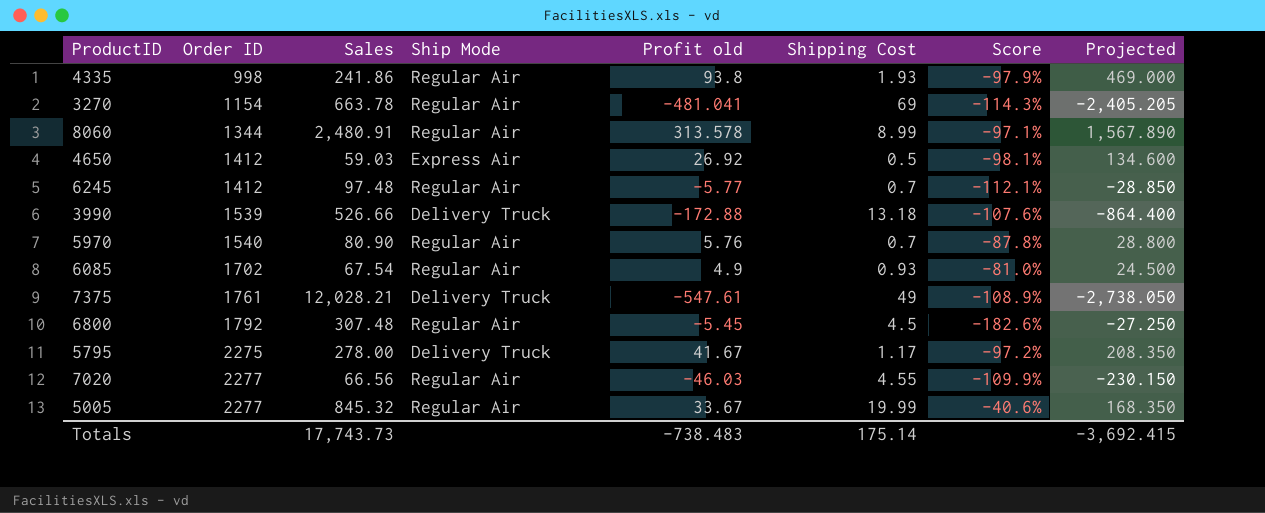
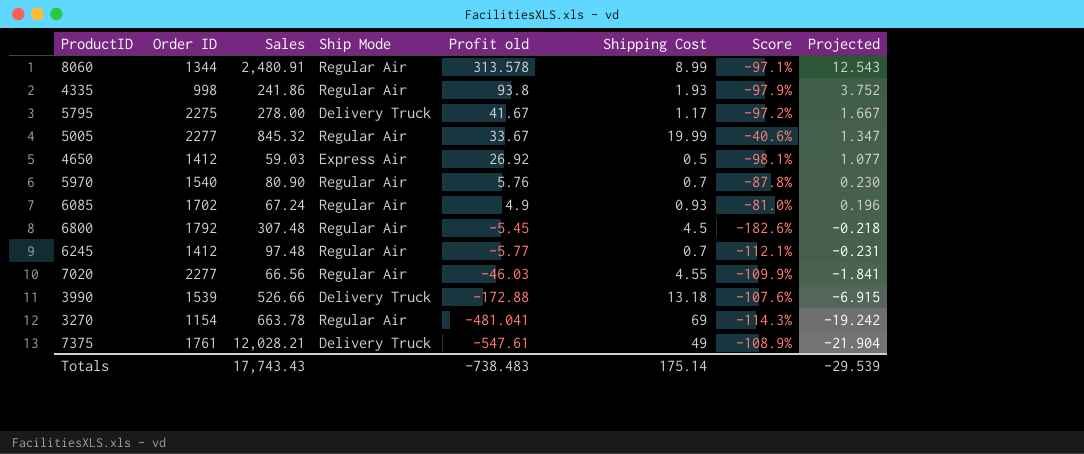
row order: Order ID ascending -> Profit old descending
column Projected | formula: [Profit old] * 5 -> [Profit old] * 0.04
6085 | Sales: 67.54 -> 67.24
Totals | Sales: 17,743.73 -> 17,743.43
Totals | Projected: -3,692.415 -> -29.539

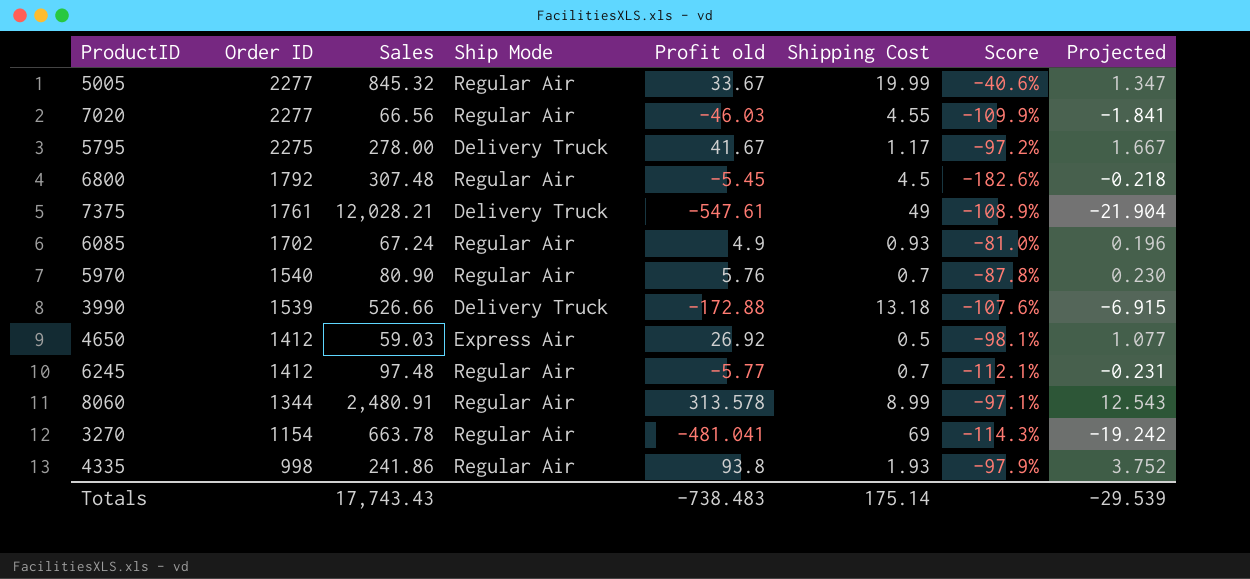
row order: Profit old descending -> Order ID descending

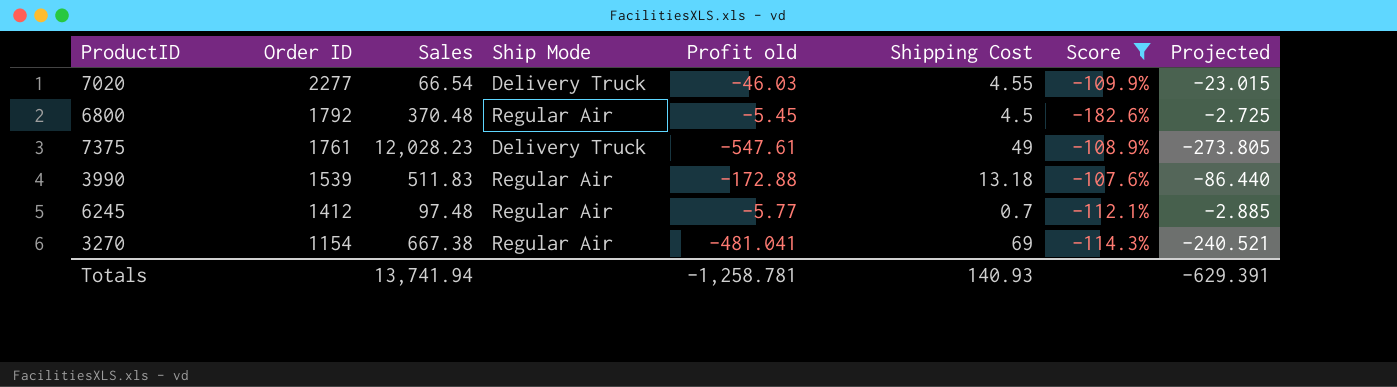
filter: none -> Score <= -107.6%
column Projected | formula: [Profit old] * 0.04 -> [Profit old] * 0.5
7020 | Sales: 66.56 -> 66.54
7020 | Ship Mode: Regular Air -> Delivery Truck
6800 | Sales: 307.48 -> 370.48
7375 | Sales: 12,028.21 -> 12,028.23
3990 | Sales: 526.66 -> 511.83
3990 | Ship Mode: Delivery Truck -> Regular Air
3270 | Sales: 663.78 -> 667.38
Totals | Sales: 17,743.43 -> 13,741.94
Totals | Profit old: -738.483 -> -1,258.781
Totals | Shipping Cost: 175.14 -> 140.93
Totals | Projected: -29.539 -> -629.391

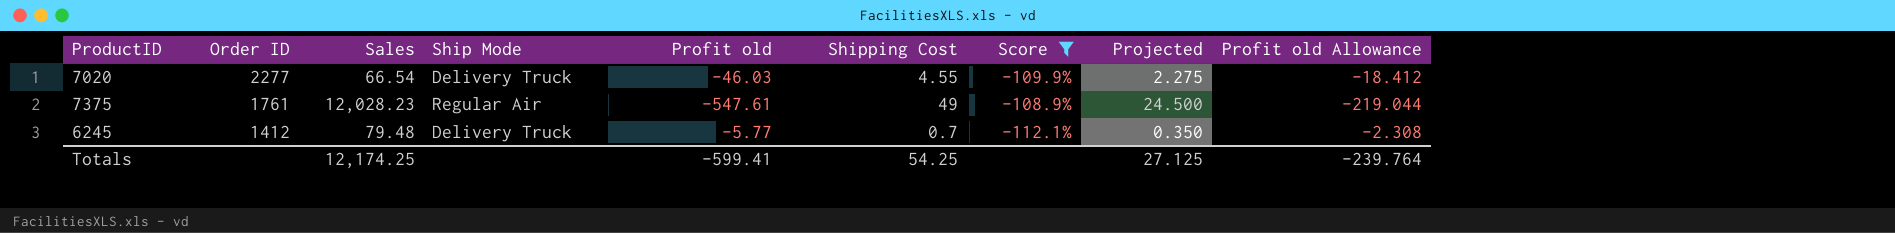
column Projected | formula: [Profit old] * 0.5 -> [Shipping Cost] * 0.5
column Profit old Allowance | formula: none -> [Profit old] * 0.4
row 6800: 1792 | 370.48 | Regular Air | -5.45 | 4.5 | -182.6% | -2.725 -> none
row 3990: 1539 | 511.83 | Regular Air | -172.88 | 13.18 | -107.6% | -86.440 -> none
row 3270: 1154 | 667.38 | Regular Air | -481.041 | 69 | -114.3% | -240.521 -> none
7375 | Ship Mode: Delivery Truck -> Regular Air
6245 | Sales: 97.48 -> 79.48
6245 | Ship Mode: Regular Air -> Delivery Truck
Totals | Sales: 13,741.94 -> 12,174.25
Totals | Profit old: -1,258.781 -> -599.41
Totals | Shipping Cost: 140.93 -> 54.25
Totals | Projected: -629.391 -> 27.125

